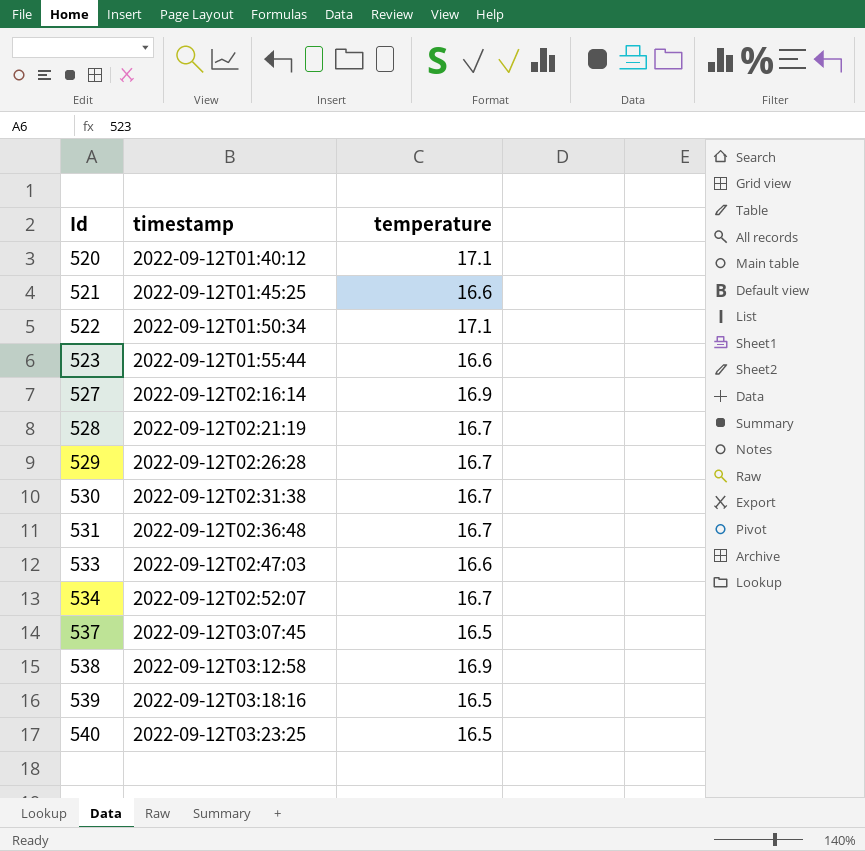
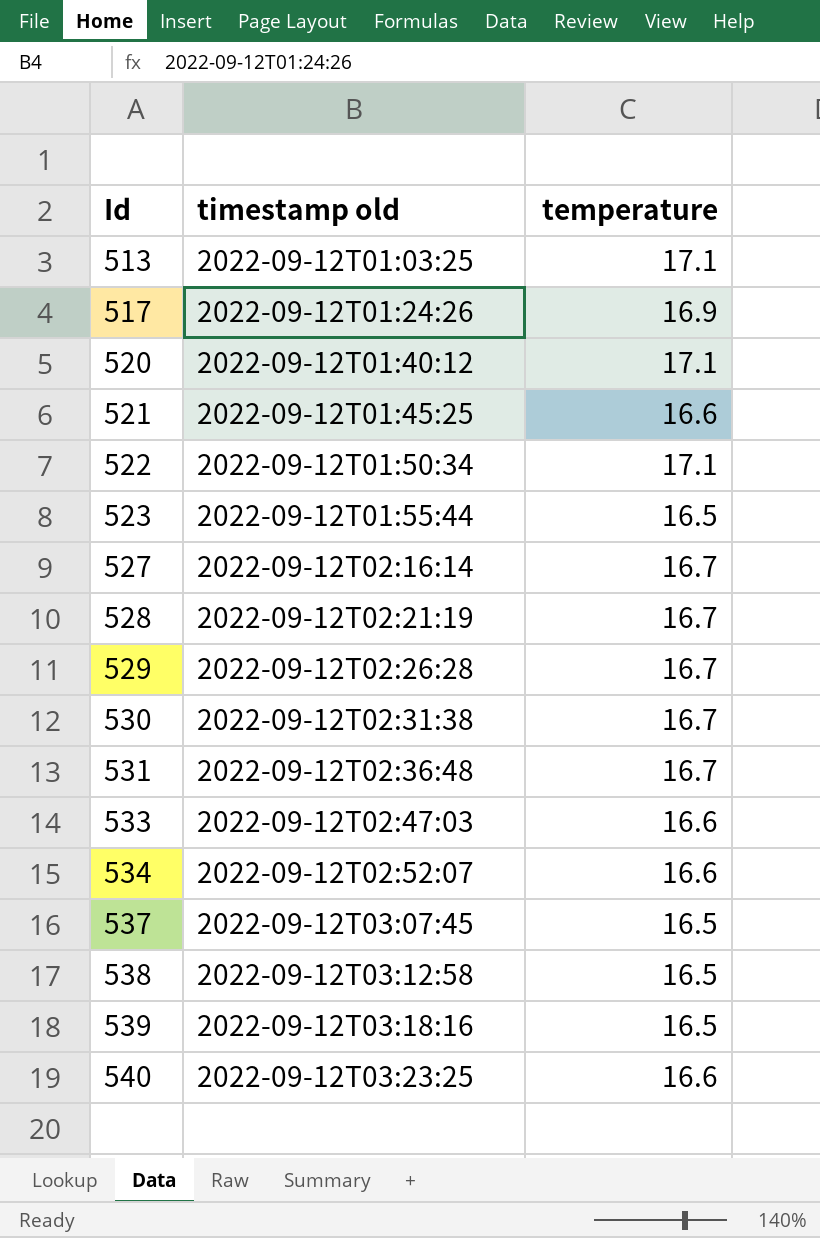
column name: timestamp -> timestamp old
row 513: none -> 2022-09-12T01:03:25 | 17.1
row 517: none -> 2022-09-12T01:24:26 | 16.9
523 | temperature: 16.6 -> 16.5
527 | temperature: 16.9 -> 16.7
534 | temperature: 16.7 -> 16.6
538 | temperature: 16.9 -> 16.5
540 | temperature: 16.5 -> 16.6

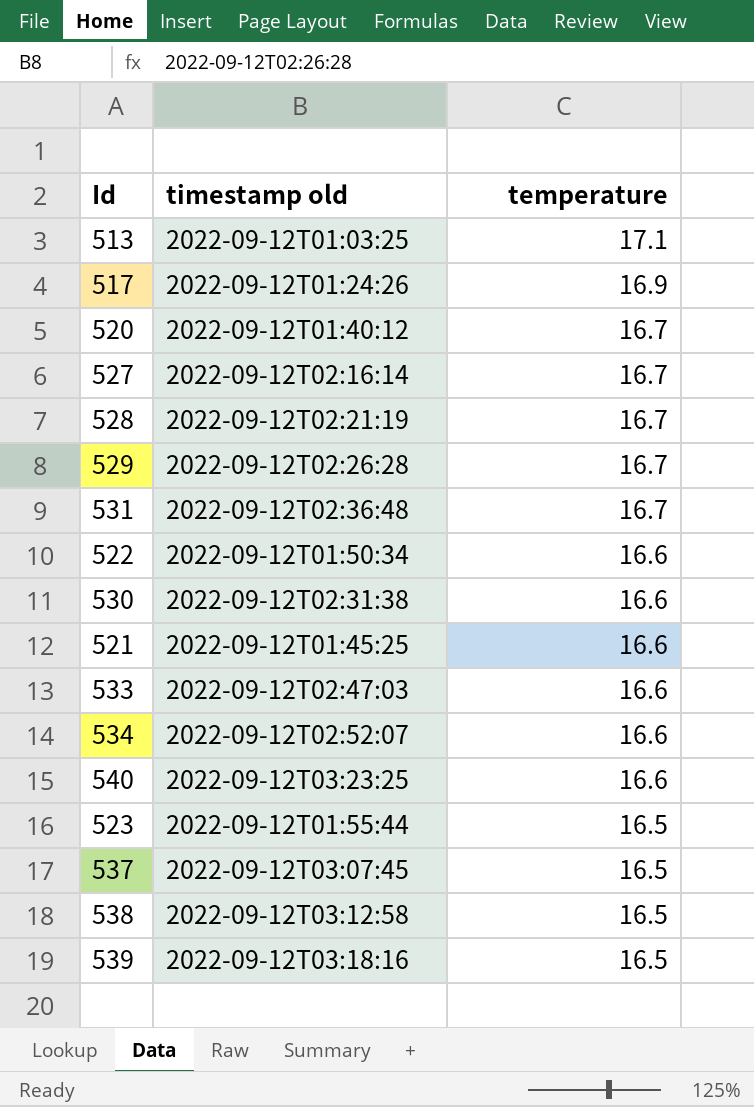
row order: Id ascending -> temperature descending
520 | temperature: 17.1 -> 16.7
522 | temperature: 17.1 -> 16.6
530 | temperature: 16.7 -> 16.6

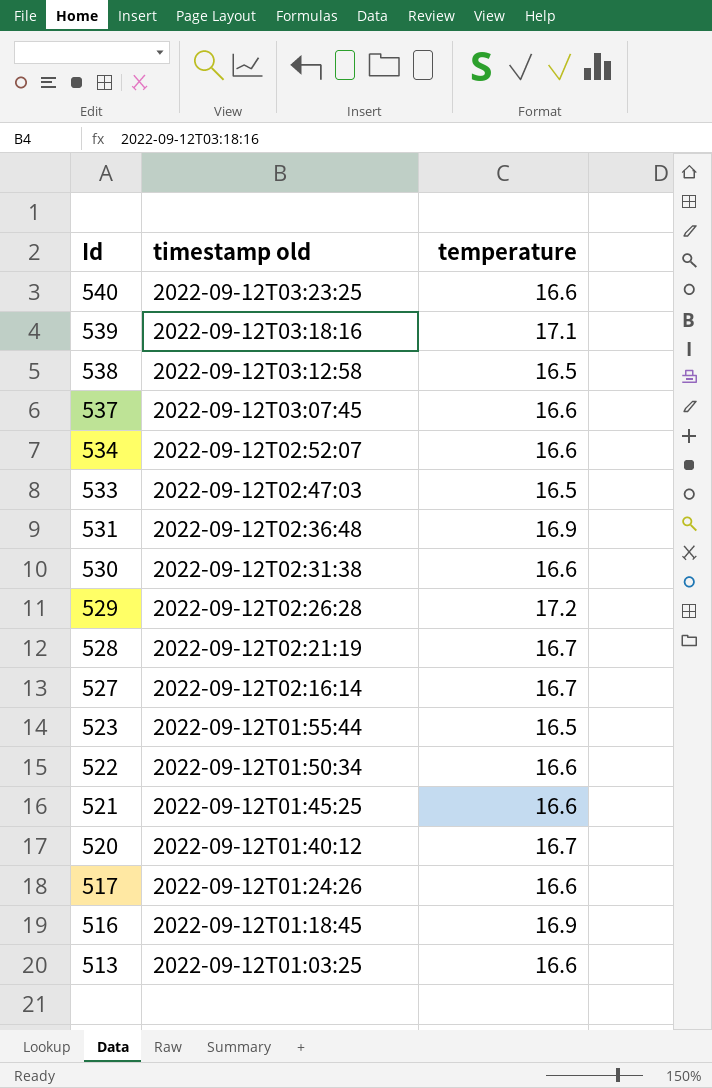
row order: temperature descending -> Id descending
539 | temperature: 16.5 -> 17.1
537 | temperature: 16.5 -> 16.6
533 | temperature: 16.6 -> 16.5
531 | temperature: 16.7 -> 16.9
529 | temperature: 16.7 -> 17.2
517 | temperature: 16.9 -> 16.6
row 516: none -> 2022-09-12T01:18:45 | 16.9
513 | temperature: 17.1 -> 16.6

